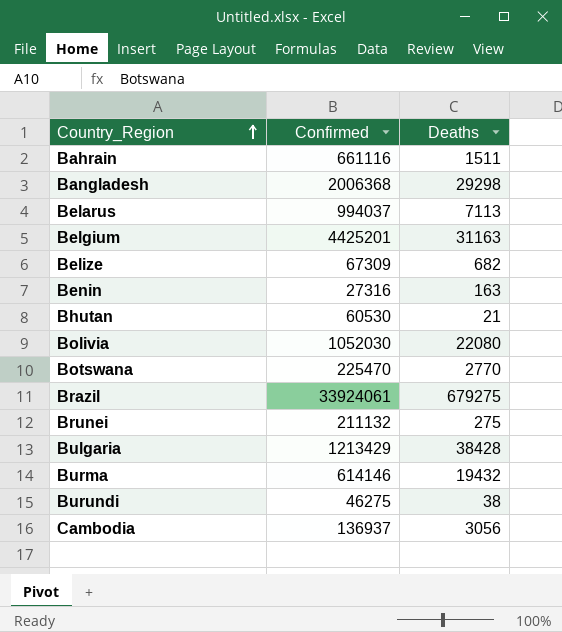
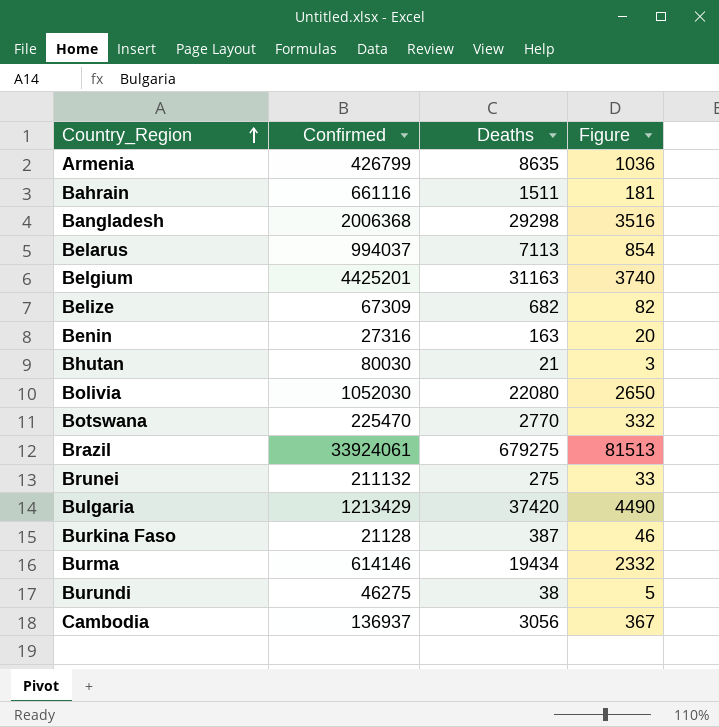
column Figure | formula: none -> [Deaths] * 0.12
row Armenia: none -> 426799 | 8635 | 1036
Bhutan | Confirmed: 60530 -> 80030
Bulgaria | Deaths: 38428 -> 37420
row Burkina Faso: none -> 21128 | 387 | 46
Burma | Deaths: 19432 -> 19434

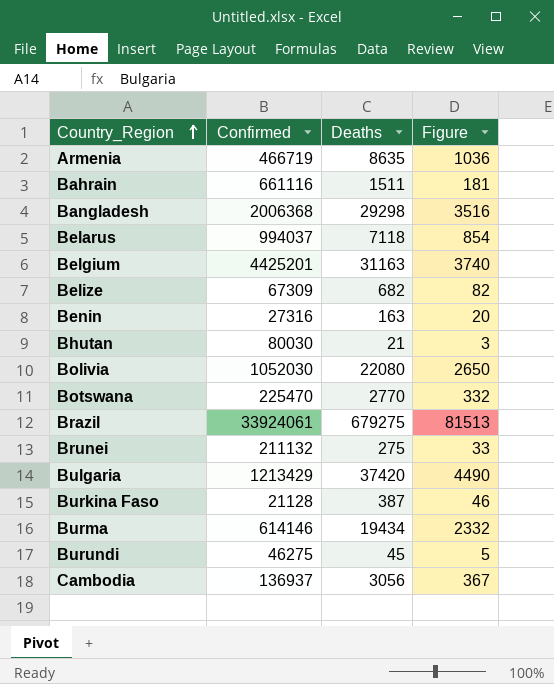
Armenia | Confirmed: 426799 -> 466719
Belarus | Deaths: 7113 -> 7118
Burundi | Deaths: 38 -> 45

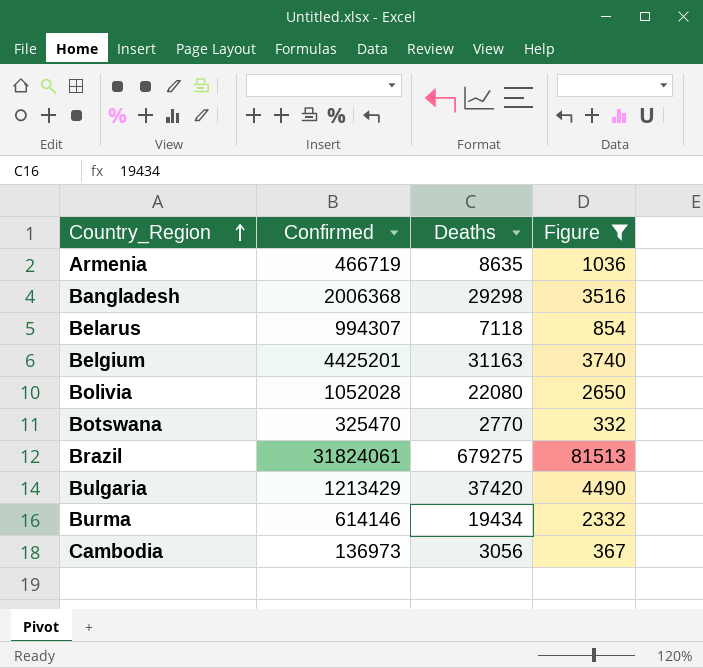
filter: none -> Figure >= 332
Belarus | Confirmed: 994037 -> 994307
Bolivia | Confirmed: 1052030 -> 1052028
Botswana | Confirmed: 225470 -> 325470
Brazil | Confirmed: 33924061 -> 31824061
Cambodia | Confirmed: 136937 -> 136973

